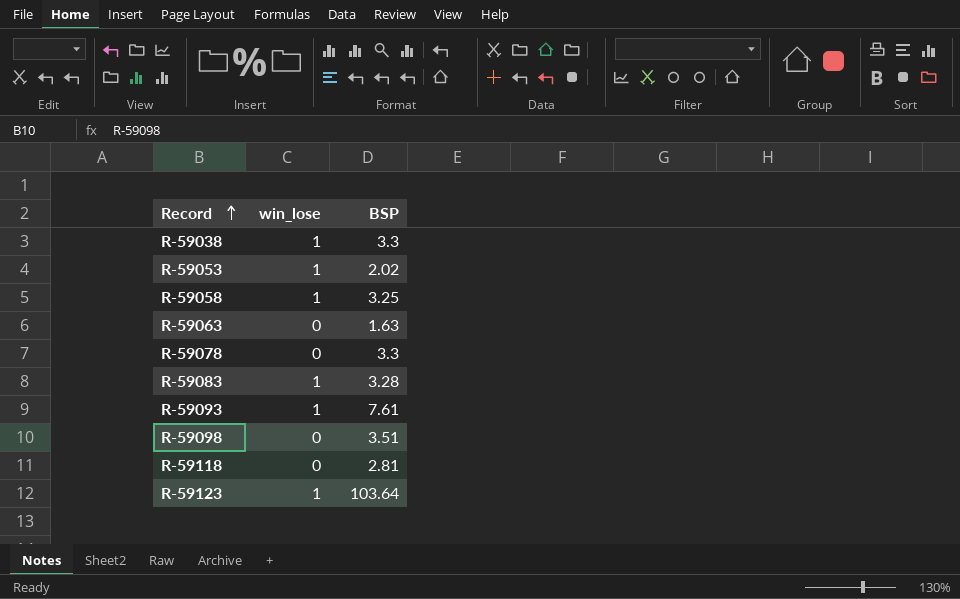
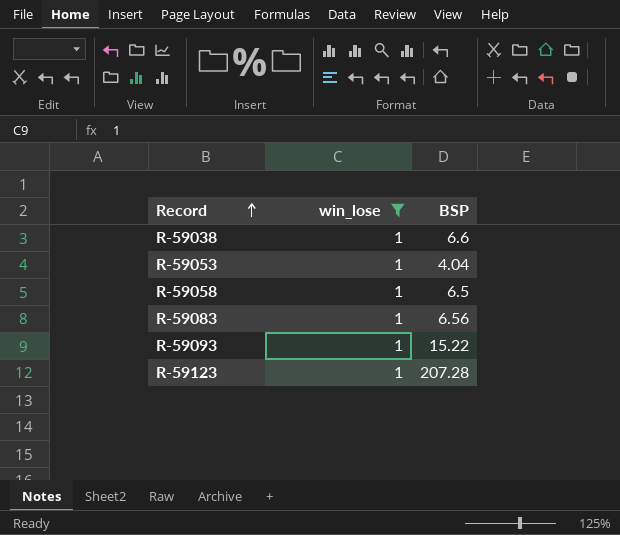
filter: none -> win_lose = 1
R-59038 | BSP: 3.3 -> 6.6
R-59053 | BSP: 2.02 -> 4.04
R-59058 | BSP: 3.25 -> 6.5
R-59083 | BSP: 3.28 -> 6.56
R-59093 | BSP: 7.61 -> 15.22
R-59123 | BSP: 103.64 -> 207.28

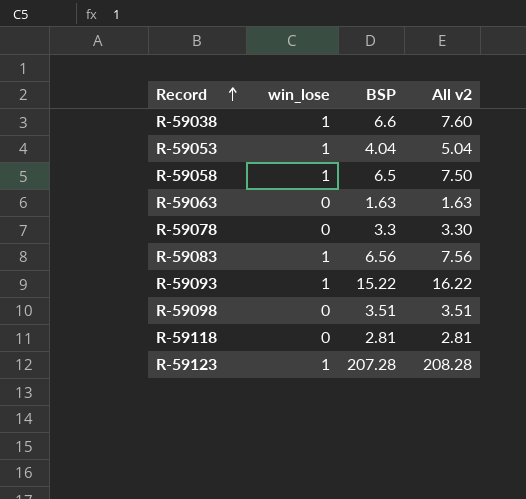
filter: win_lose = 1 -> none
column All v2 | formula: none -> [win_lose] + [BSP]

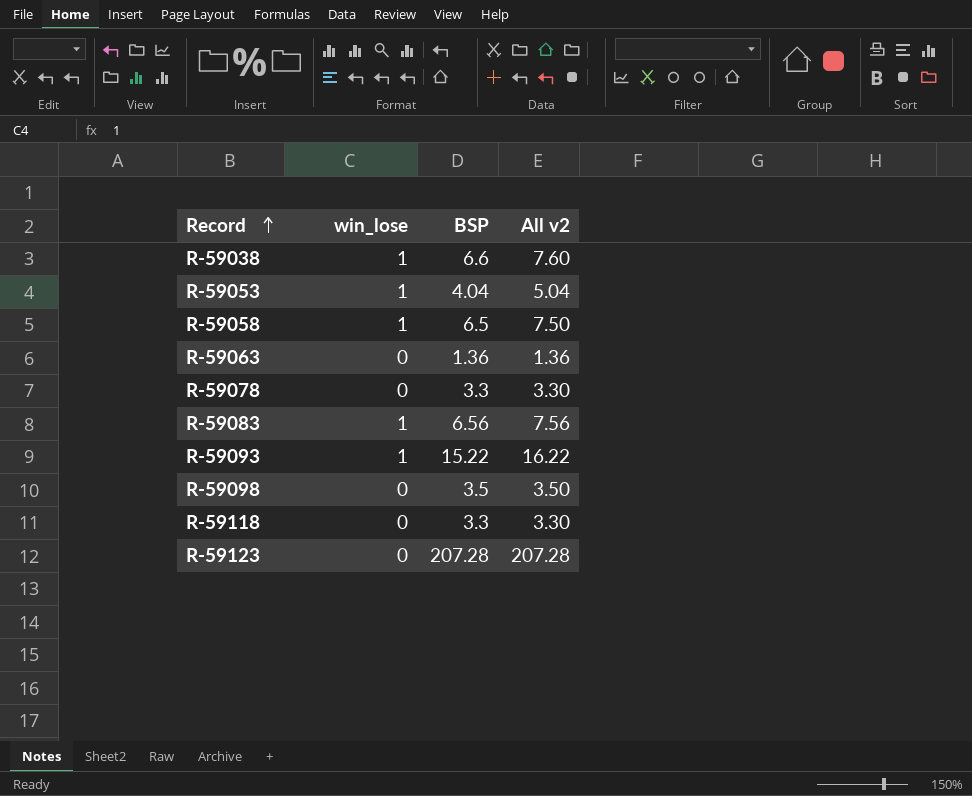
R-59063 | BSP: 1.63 -> 1.36
R-59063 | All v2: 1.63 -> 1.36
R-59098 | BSP: 3.51 -> 3.5
R-59098 | All v2: 3.51 -> 3.50
R-59118 | BSP: 2.81 -> 3.3
R-59118 | All v2: 2.81 -> 3.30
R-59123 | win_lose: 1 -> 0
R-59123 | All v2: 208.28 -> 207.28

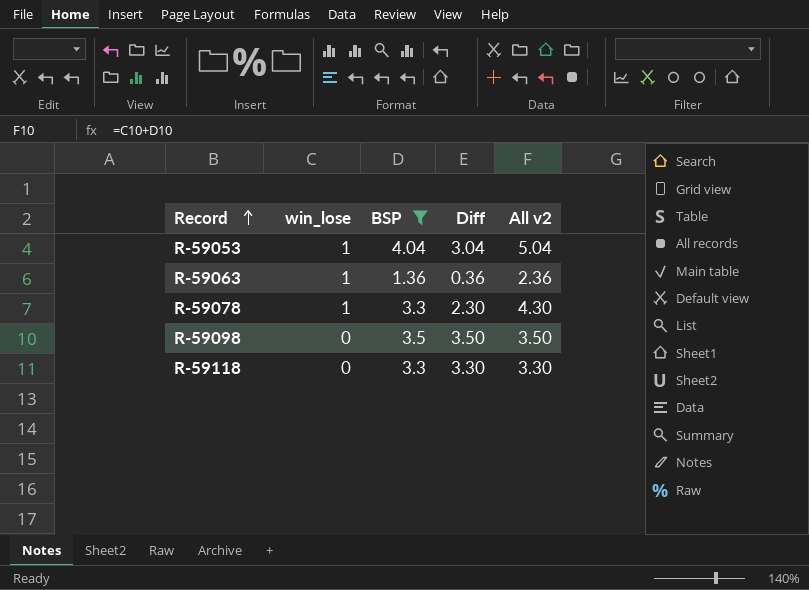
filter: none -> BSP <= 4.04
column Diff | formula: none -> [BSP] - [win_lose]
R-59063 | win_lose: 0 -> 1
R-59063 | All v2: 1.36 -> 2.36
R-59078 | win_lose: 0 -> 1
R-59078 | All v2: 3.30 -> 4.30

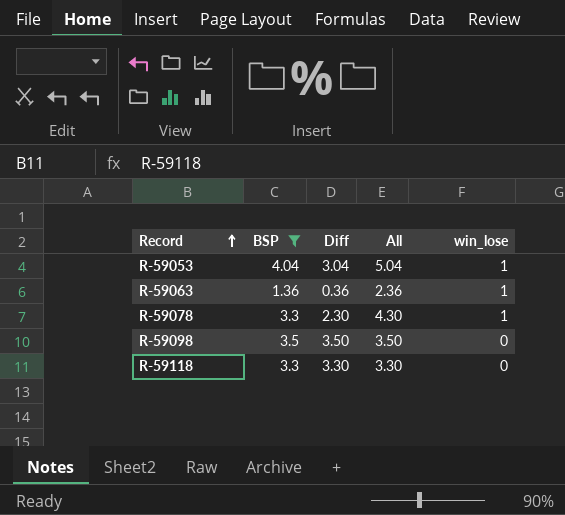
column name: All v2 -> All
column win_lose | position: 2 -> 5

